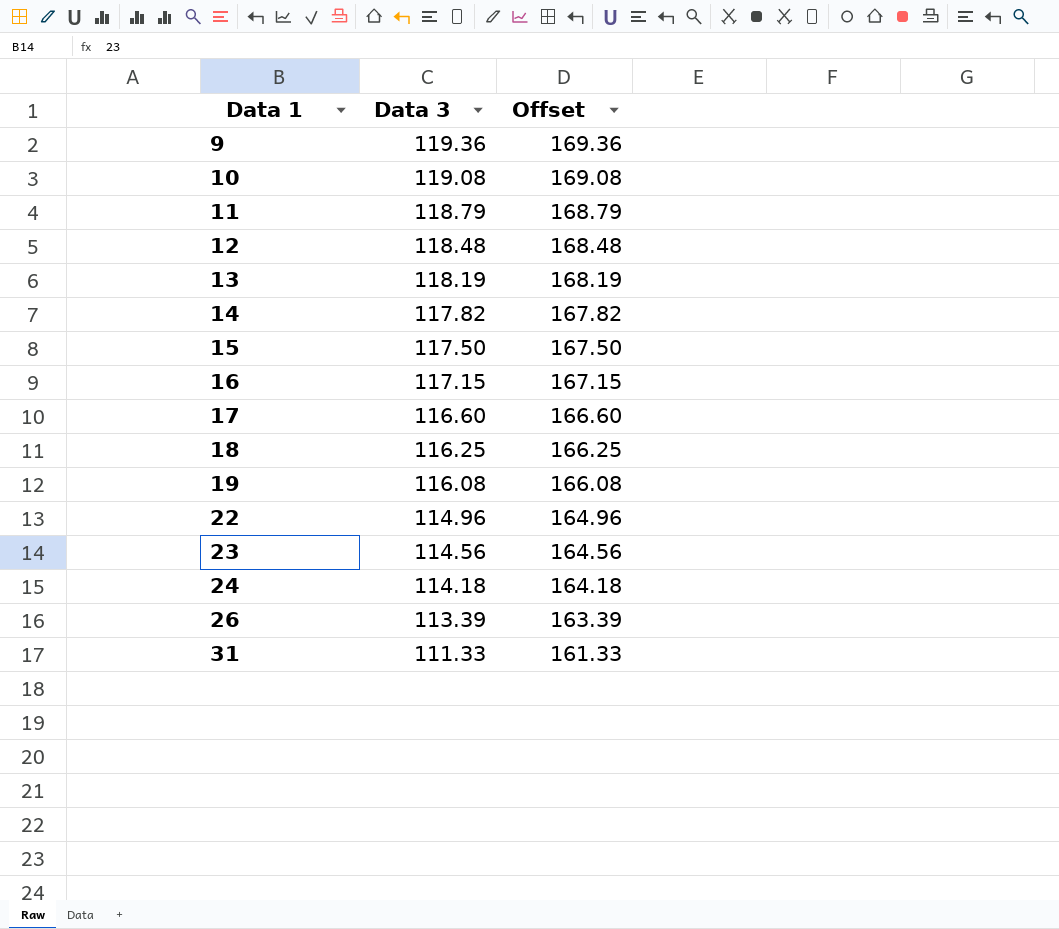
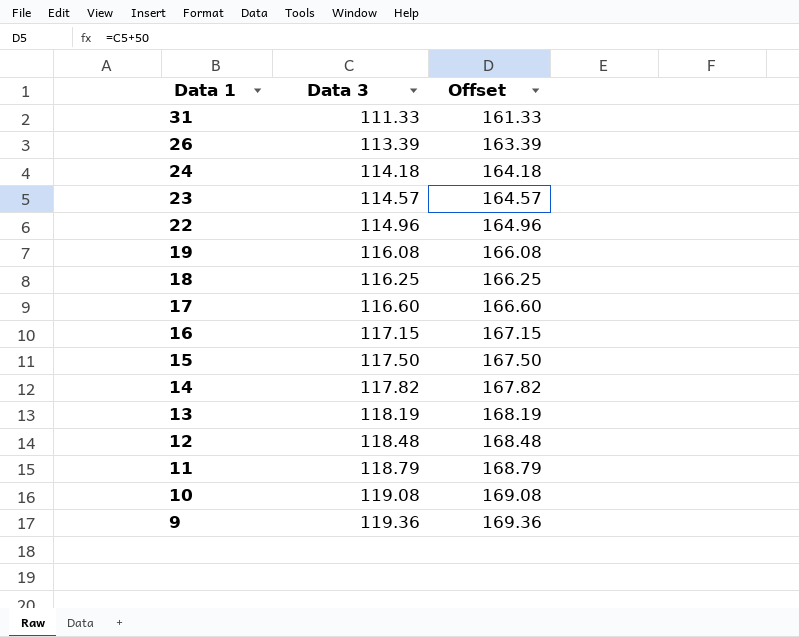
row order: Data 1 ascending -> Data 1 descending
23 | Data 3: 114.56 -> 114.57
23 | Offset: 164.56 -> 164.57

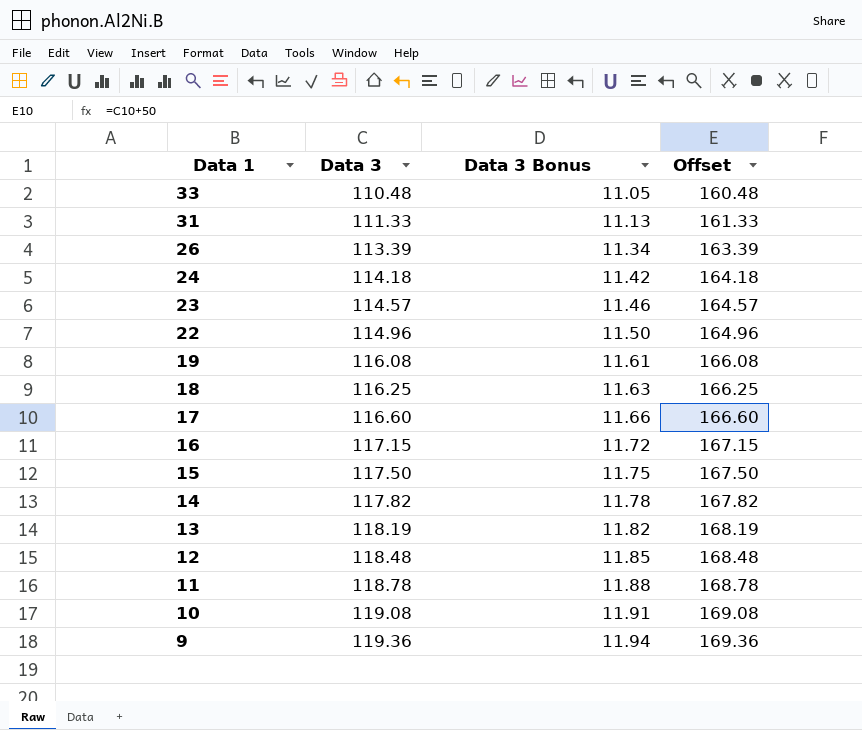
column Data 3 Bonus | formula: none -> [Data 3] * 0.1
row 33: none -> 110.48 | 11.05 | 160.48
11 | Data 3: 118.79 -> 118.78
11 | Offset: 168.79 -> 168.78

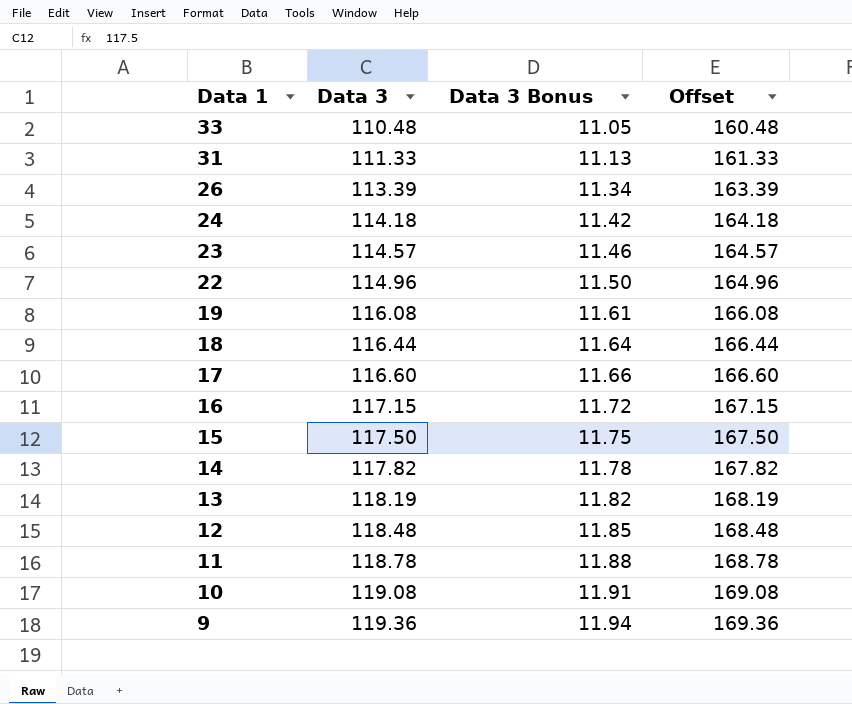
18 | Data 3: 116.25 -> 116.44
18 | Data 3 Bonus: 11.63 -> 11.64
18 | Offset: 166.25 -> 166.44

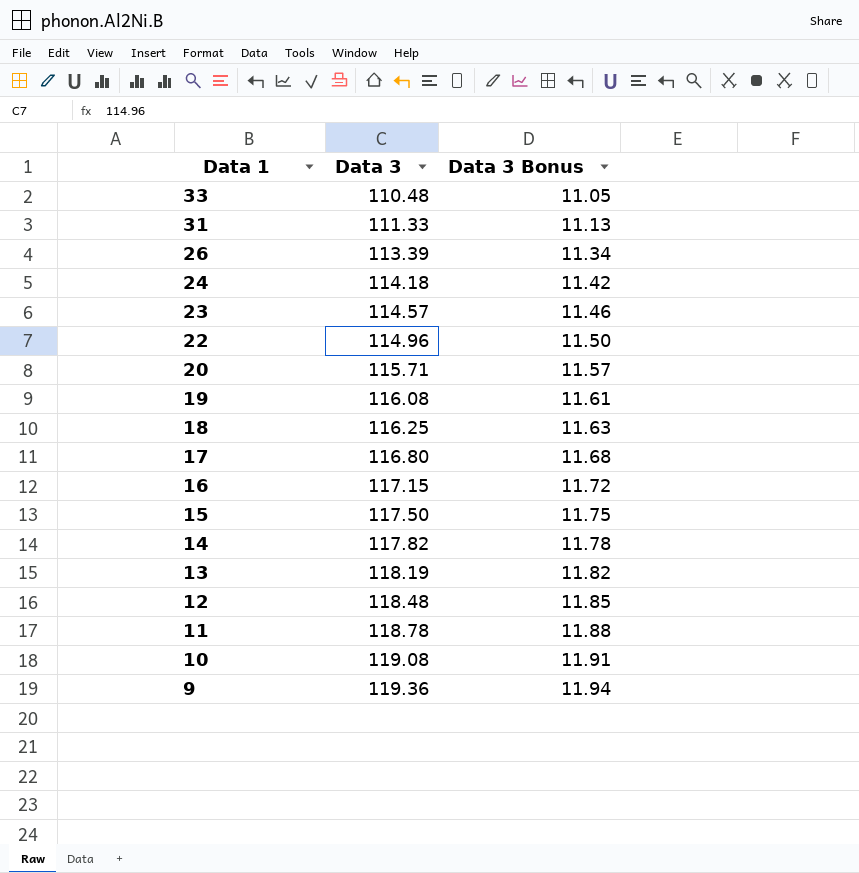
column Offset | formula: [Data 3] + 50 -> none
row 20: none -> 115.71 | 11.57
18 | Data 3: 116.44 -> 116.25
18 | Data 3 Bonus: 11.64 -> 11.63
17 | Data 3: 116.60 -> 116.80
17 | Data 3 Bonus: 11.66 -> 11.68

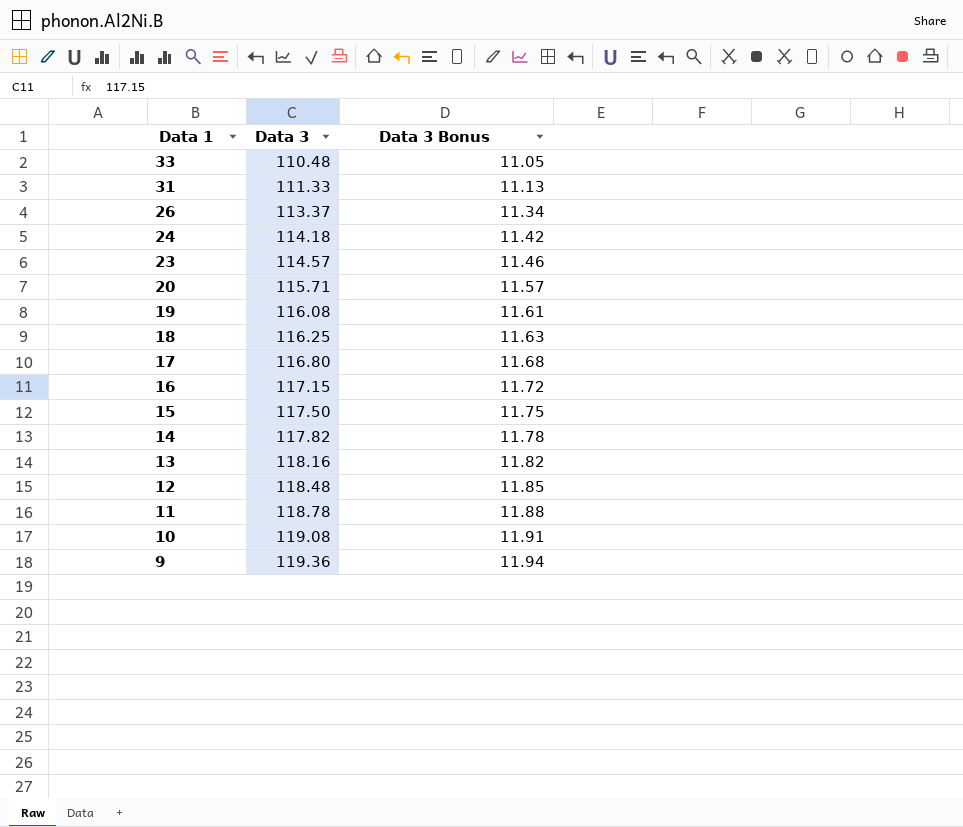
row 22: 114.96 | 11.50 -> none
26 | Data 3: 113.39 -> 113.37
13 | Data 3: 118.19 -> 118.16

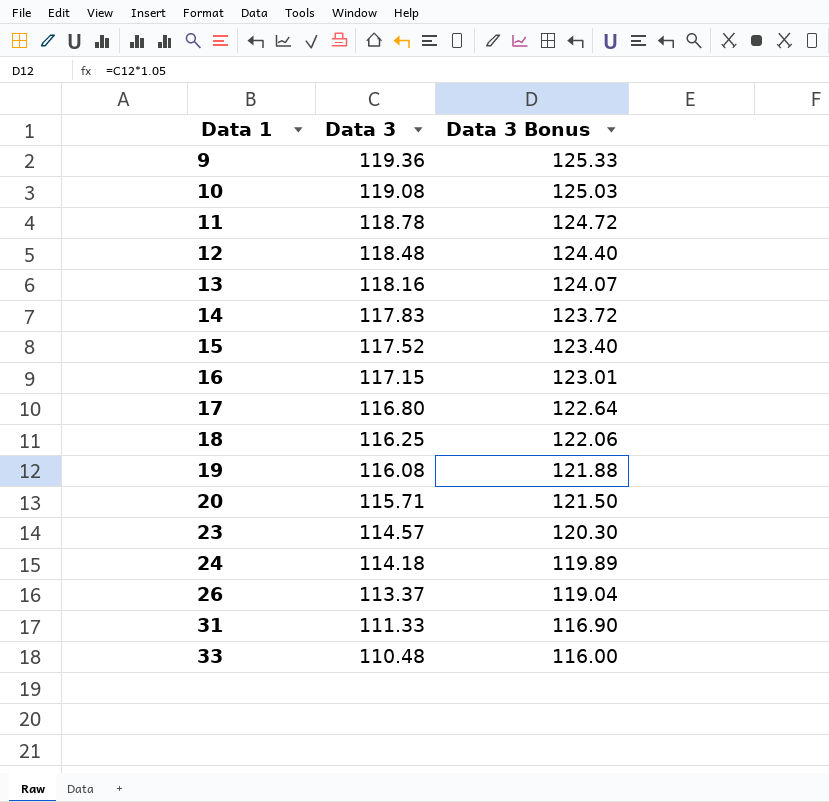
row order: Data 1 descending -> Data 1 ascending
column Data 3 Bonus | formula: [Data 3] * 0.1 -> [Data 3] * 1.05
14 | Data 3: 117.82 -> 117.83
15 | Data 3: 117.50 -> 117.52

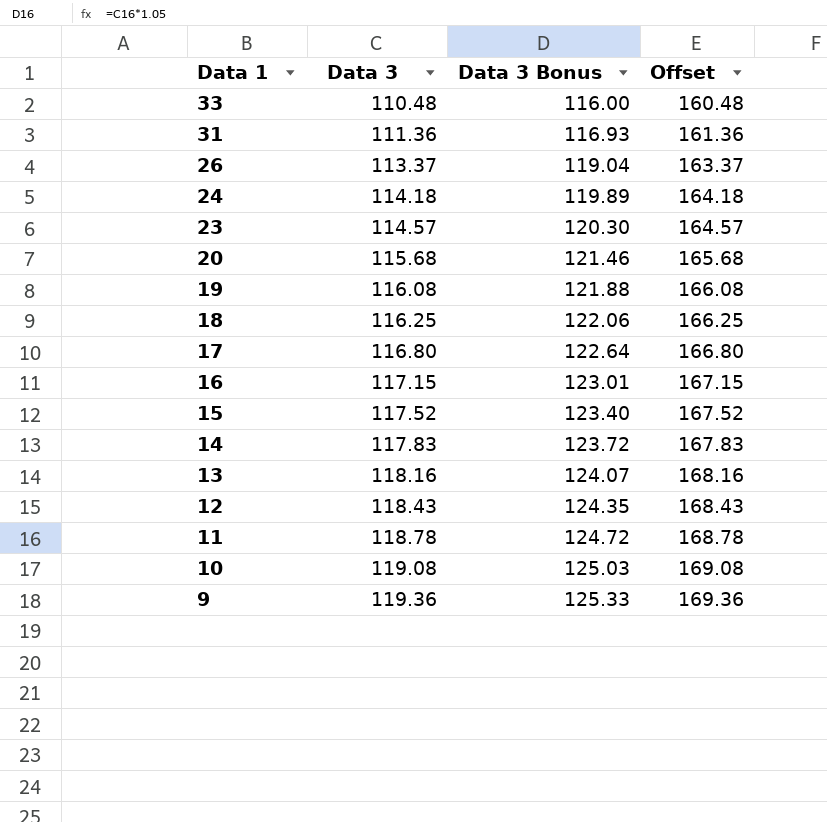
row order: Data 1 ascending -> Data 1 descending
column Offset | formula: none -> [Data 3] + 50
31 | Data 3: 111.33 -> 111.36
31 | Data 3 Bonus: 116.90 -> 116.93
20 | Data 3: 115.71 -> 115.68
20 | Data 3 Bonus: 121.50 -> 121.46
12 | Data 3: 118.48 -> 118.43
12 | Data 3 Bonus: 124.40 -> 124.35

